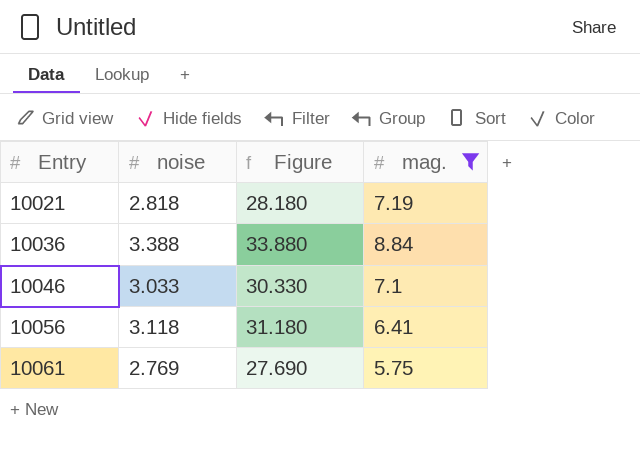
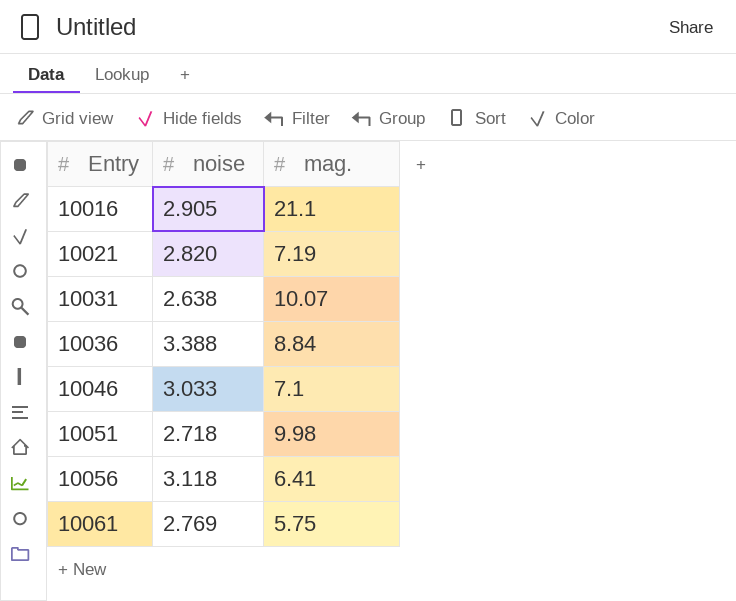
filter: mag. <= 8.84 -> none
column Figure | formula: [noise] * 10 -> none
10021 | noise: 2.818 -> 2.820

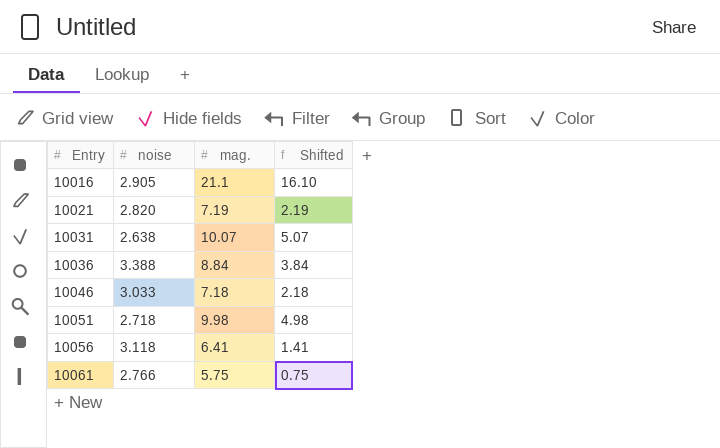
column Shifted | formula: none -> [mag.] - 5
10046 | mag.: 7.1 -> 7.18
10061 | noise: 2.769 -> 2.766

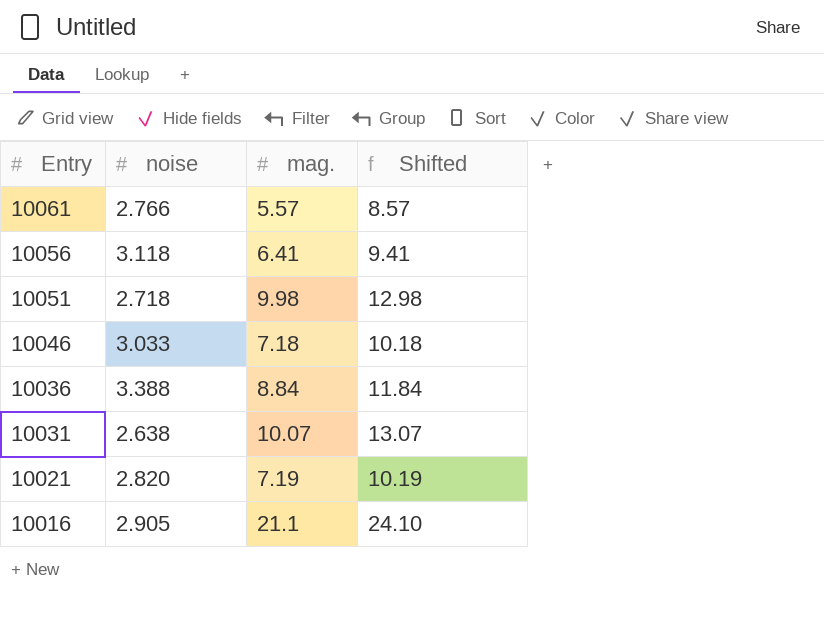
row order: Entry ascending -> Entry descending
column Shifted | formula: [mag.] - 5 -> [mag.] + 3
10061 | mag.: 5.75 -> 5.57

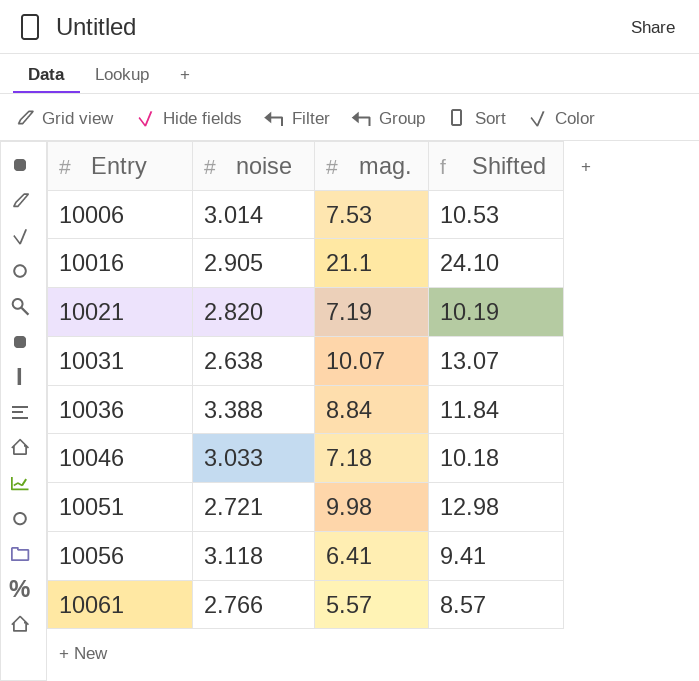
row order: Entry descending -> Entry ascending
row 10006: none -> 3.014 | 7.53 | 10.53
10051 | noise: 2.718 -> 2.721

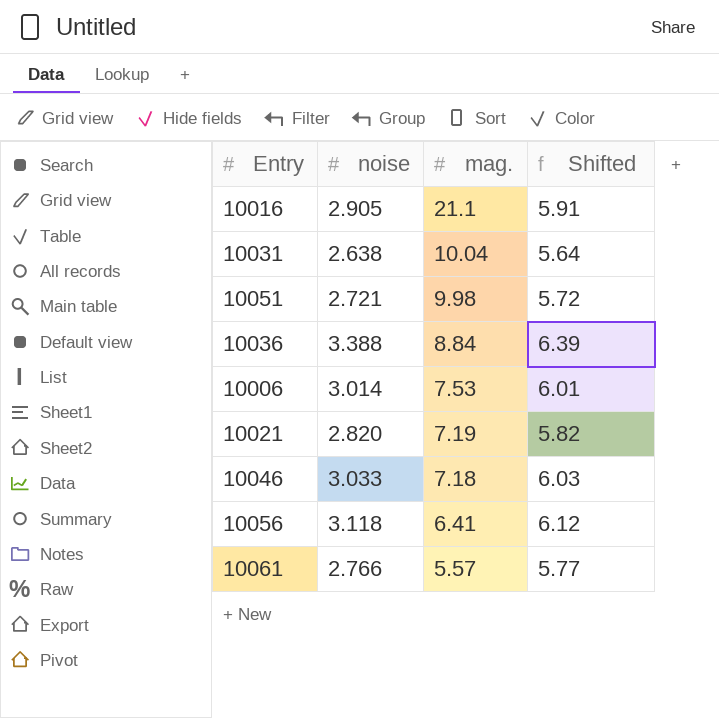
row order: Entry ascending -> mag. descending
column Shifted | formula: [mag.] + 3 -> [noise] + 3
10031 | mag.: 10.07 -> 10.04

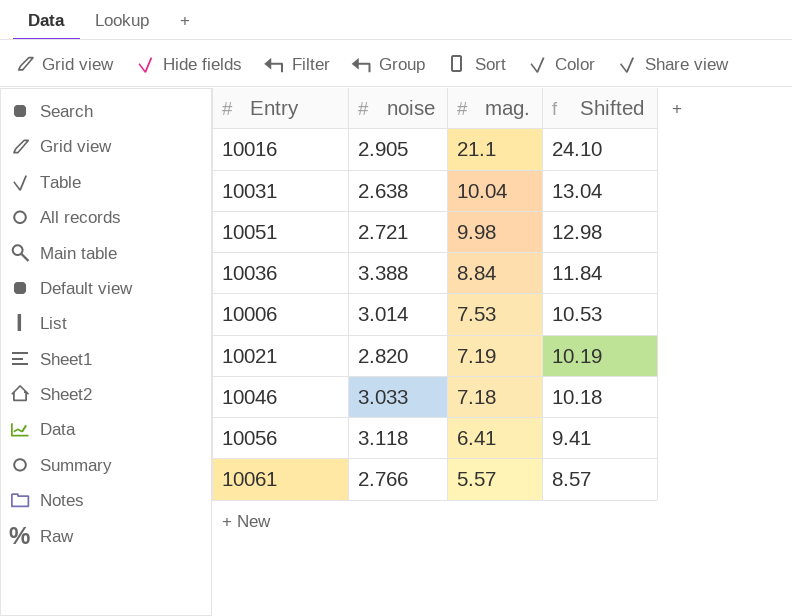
column Shifted | formula: [noise] + 3 -> [mag.] + 3

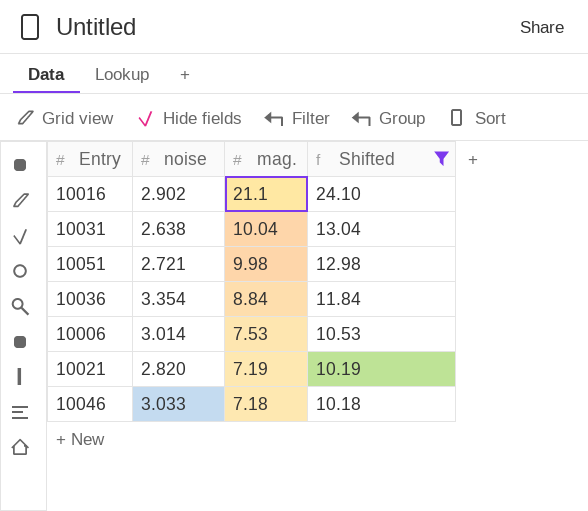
filter: none -> Shifted >= 10.18
10016 | noise: 2.905 -> 2.902
10036 | noise: 3.388 -> 3.354

